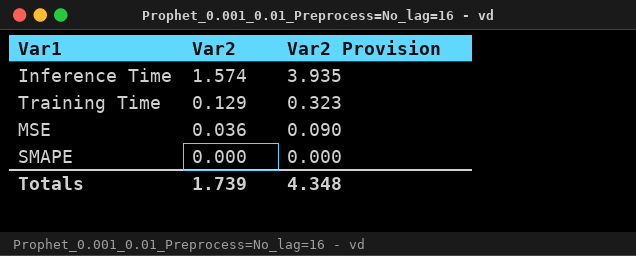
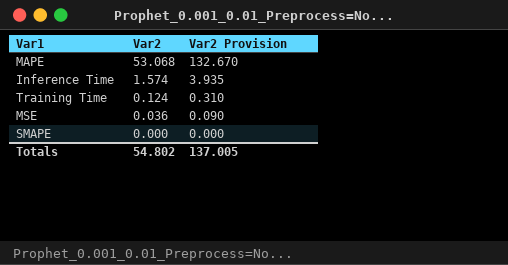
row MAPE: none -> 53.068 | 132.670
Training Time | Var2: 0.129 -> 0.124
Training Time | Var2 Provision: 0.323 -> 0.310
Totals | Var2: 1.739 -> 54.802
Totals | Var2 Provision: 4.348 -> 137.005

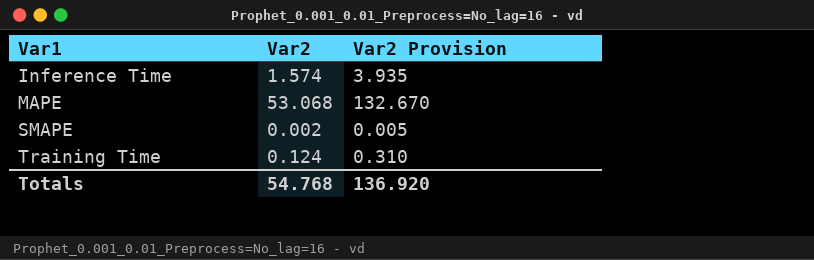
row order: Var2 descending -> Var1 ascending
row MSE: 0.036 | 0.090 -> none
SMAPE | Var2: 0.000 -> 0.002
SMAPE | Var2 Provision: 0.000 -> 0.005
Totals | Var2: 54.802 -> 54.768
Totals | Var2 Provision: 137.005 -> 136.920

